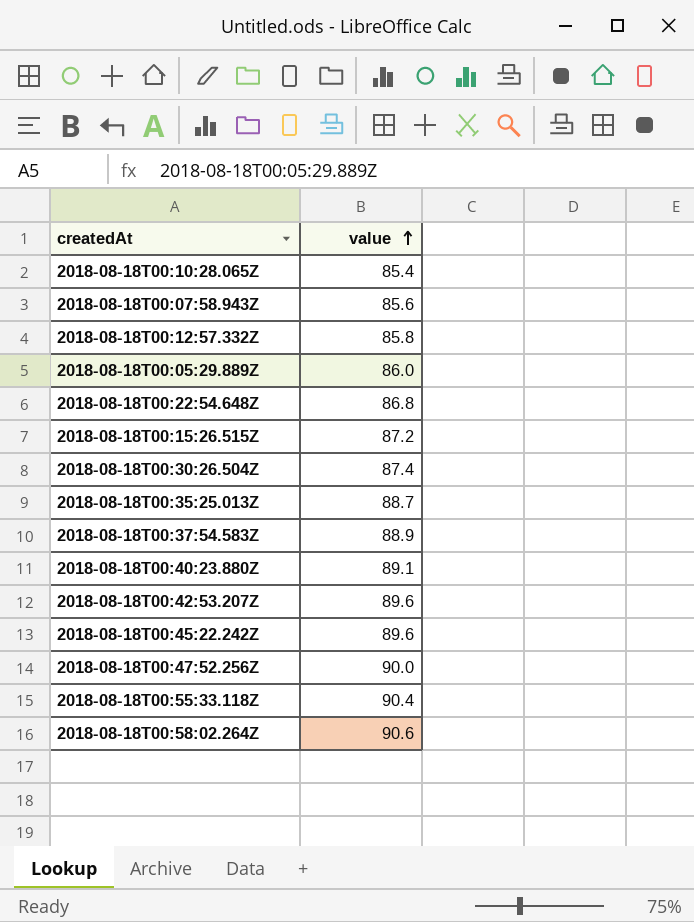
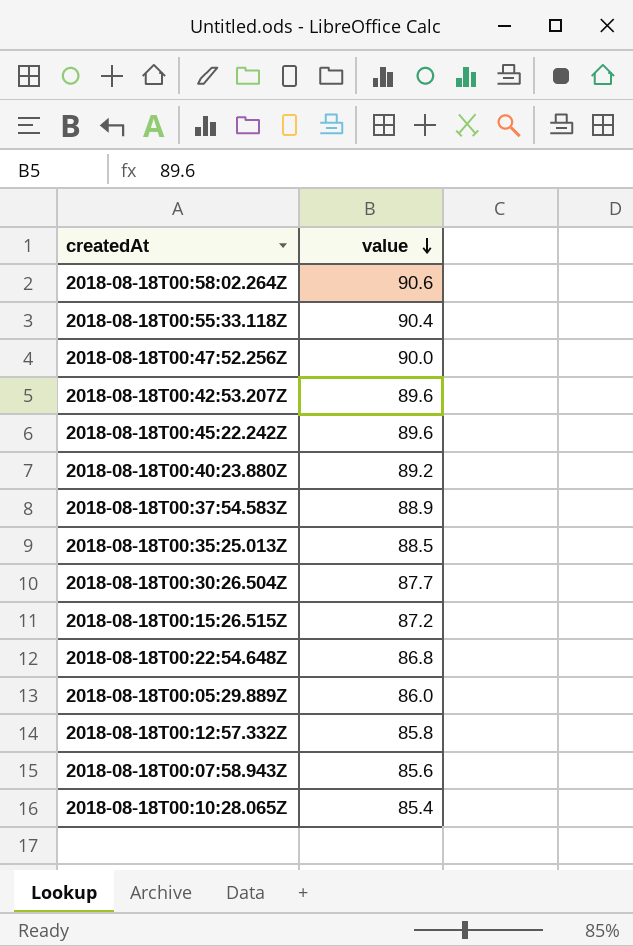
row order: value ascending -> value descending
2018-08-18T00:40:23.880Z | value: 89.1 -> 89.2
2018-08-18T00:35:25.013Z | value: 88.7 -> 88.5
2018-08-18T00:30:26.504Z | value: 87.4 -> 87.7

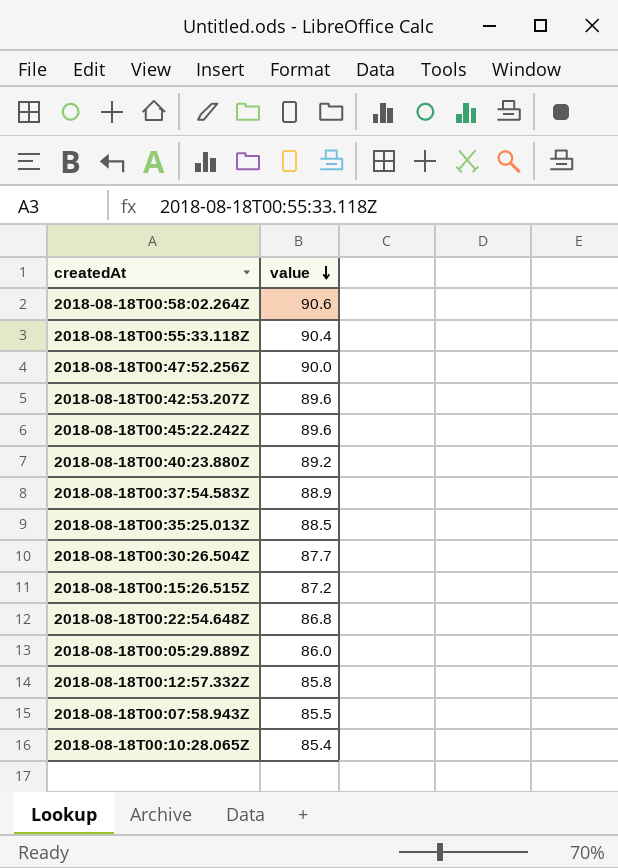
2018-08-18T00:07:58.943Z | value: 85.6 -> 85.5

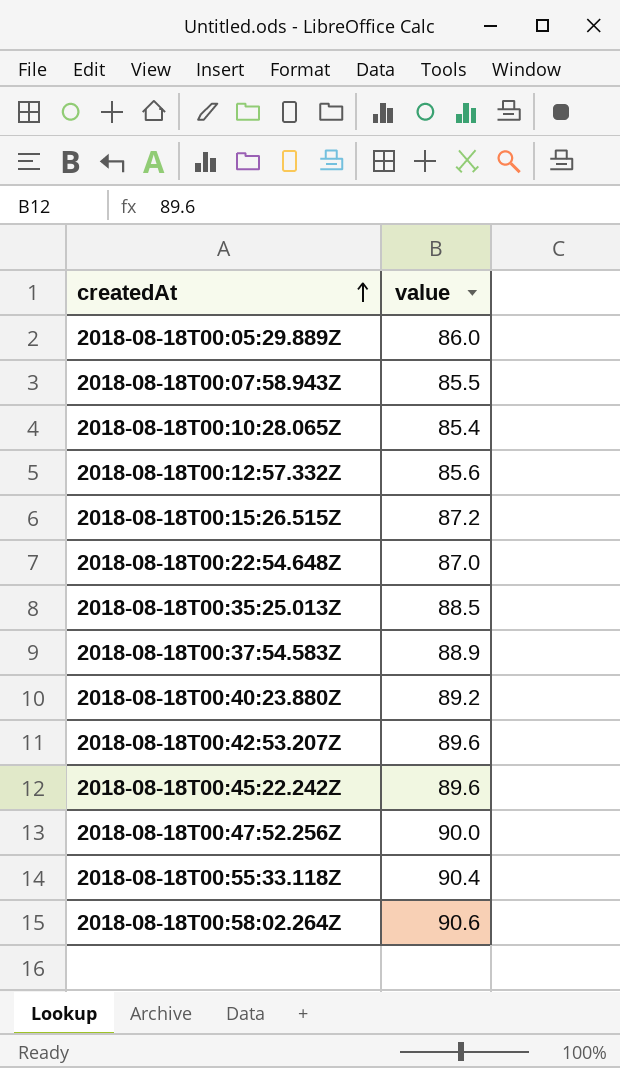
row order: value descending -> createdAt ascending
row 2018-08-18T00:30:26.504Z: 87.7 -> none
2018-08-18T00:12:57.332Z | value: 85.8 -> 85.6
2018-08-18T00:22:54.648Z | value: 86.8 -> 87.0

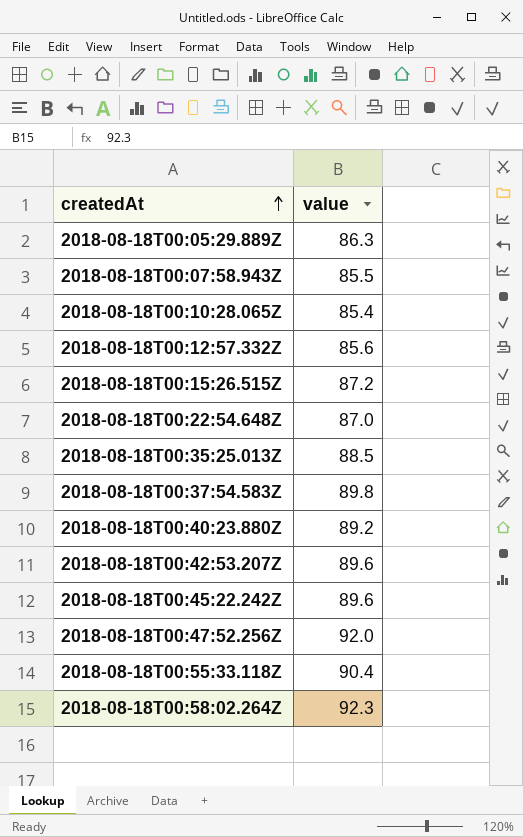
2018-08-18T00:05:29.889Z | value: 86.0 -> 86.3
2018-08-18T00:37:54.583Z | value: 88.9 -> 89.8
2018-08-18T00:47:52.256Z | value: 90.0 -> 92.0
2018-08-18T00:58:02.264Z | value: 90.6 -> 92.3

